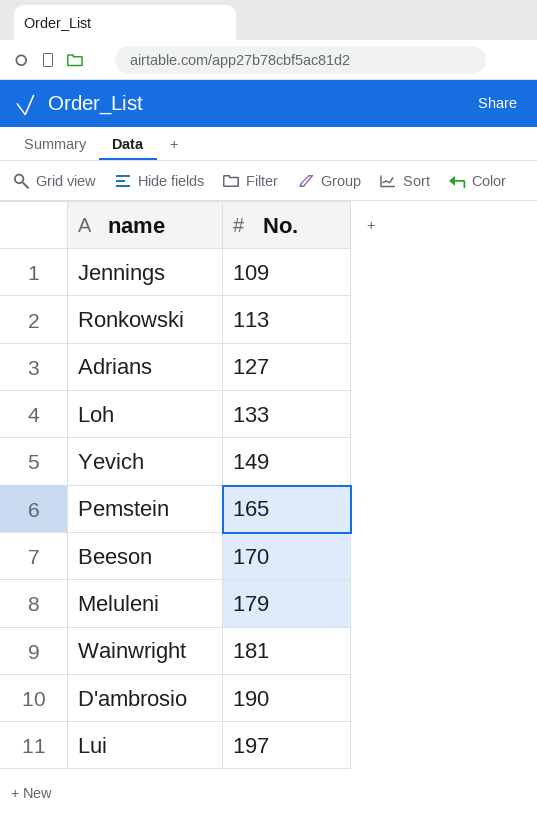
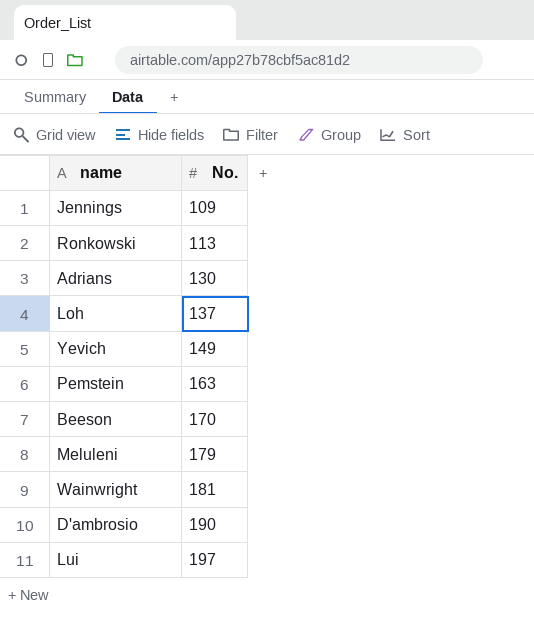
Adrians | No.: 127 -> 130
Loh | No.: 133 -> 137
Pemstein | No.: 165 -> 163

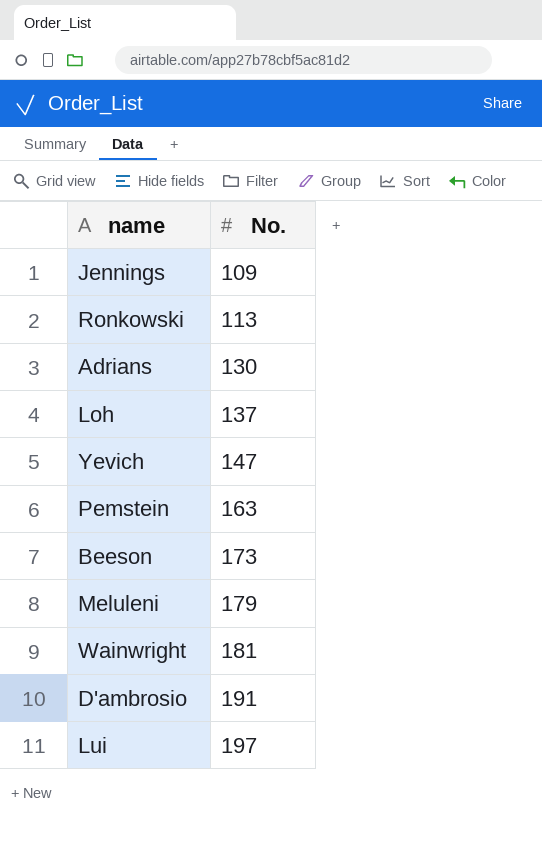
Yevich | No.: 149 -> 147
Beeson | No.: 170 -> 173
D'ambrosio | No.: 190 -> 191

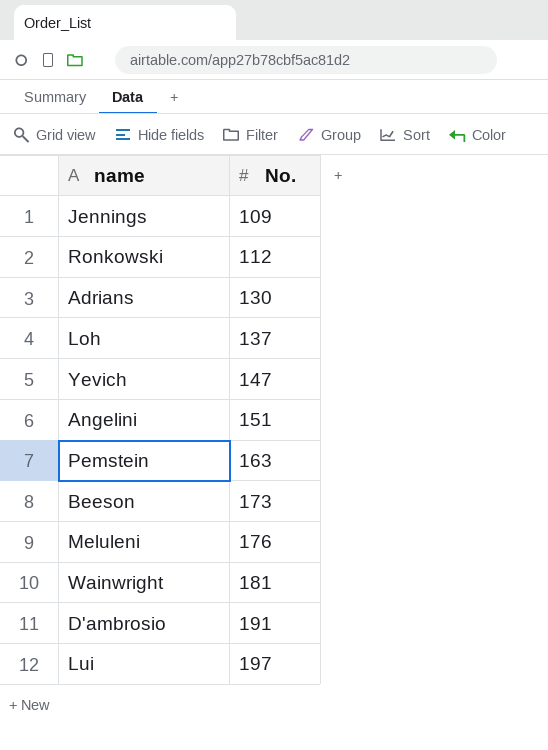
Ronkowski | No.: 113 -> 112
row Angelini: none -> 151
Meluleni | No.: 179 -> 176

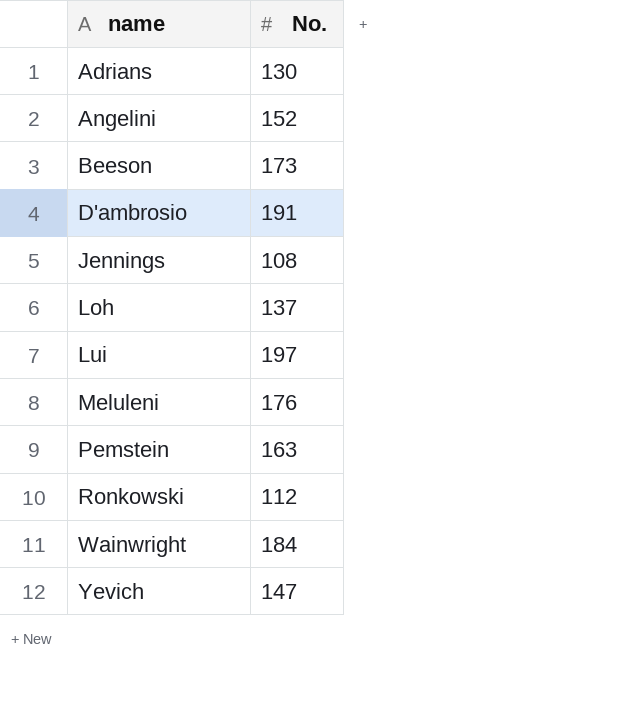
row order: No. ascending -> name ascending
Angelini | No.: 151 -> 152
Jennings | No.: 109 -> 108
Wainwright | No.: 181 -> 184

